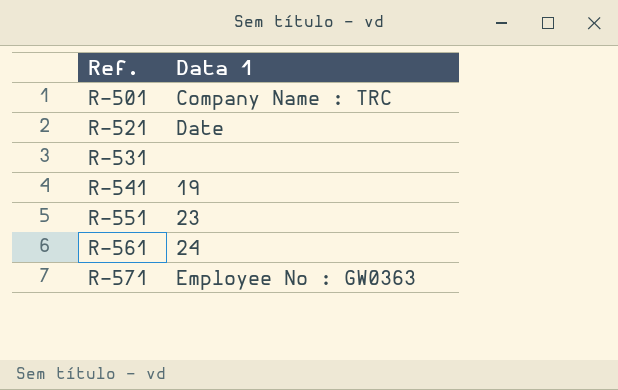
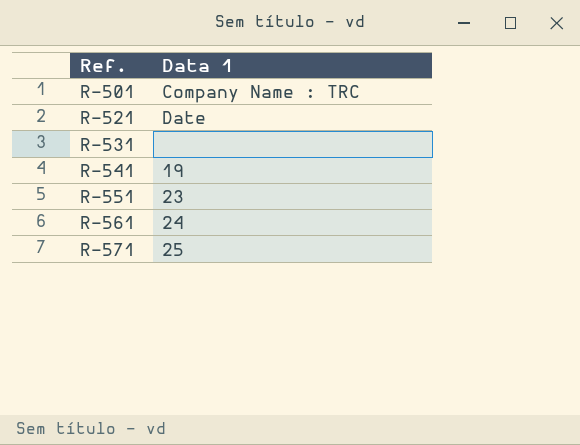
R-571 | Data 1: Employee No : GW0363 -> 25

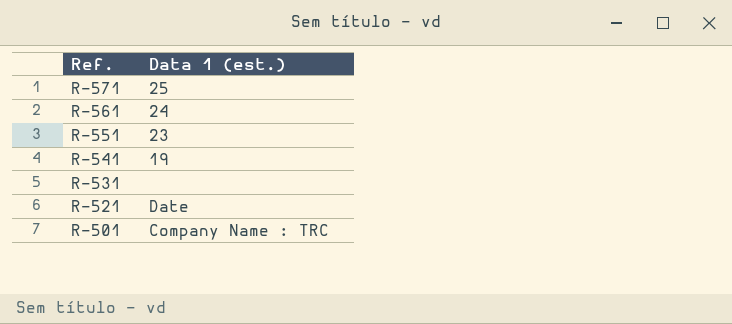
row order: Ref. ascending -> Ref. descending
column name: Data 1 -> Data 1 (est.)

